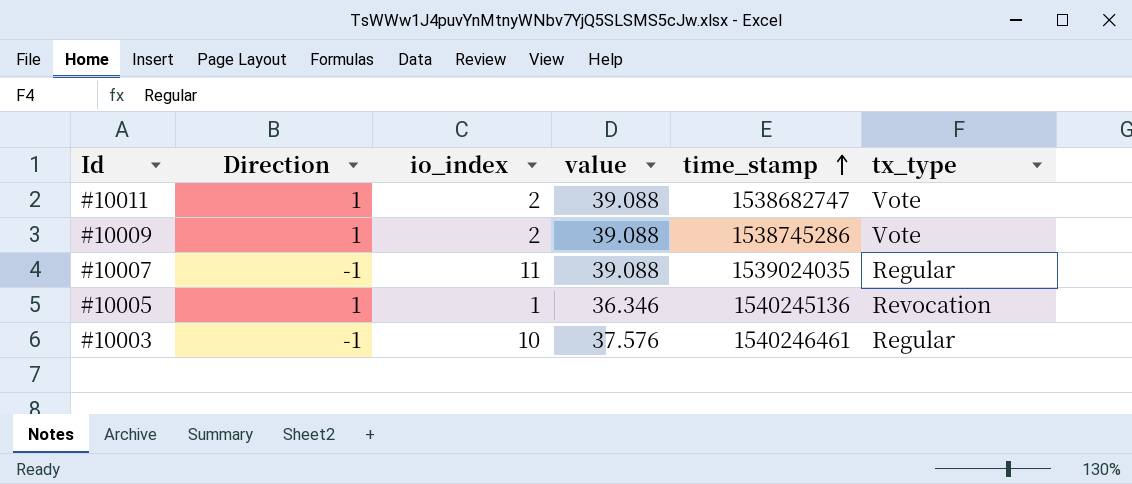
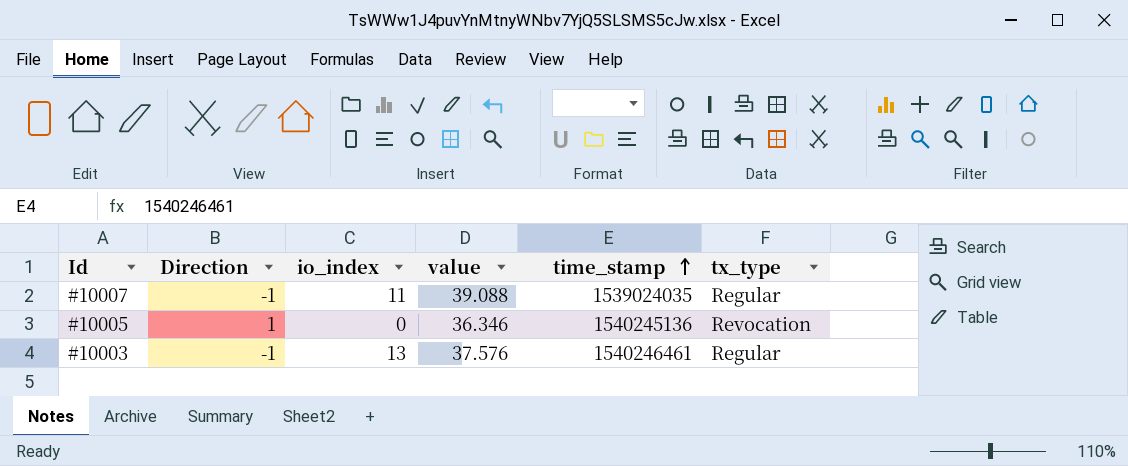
row #10011: 1 | 2 | 39.088 | 1538682747 | Vote -> none
row #10009: 1 | 2 | 39.088 | 1538745286 | Vote -> none
#10005 | io_index: 1 -> 0
#10003 | io_index: 10 -> 13

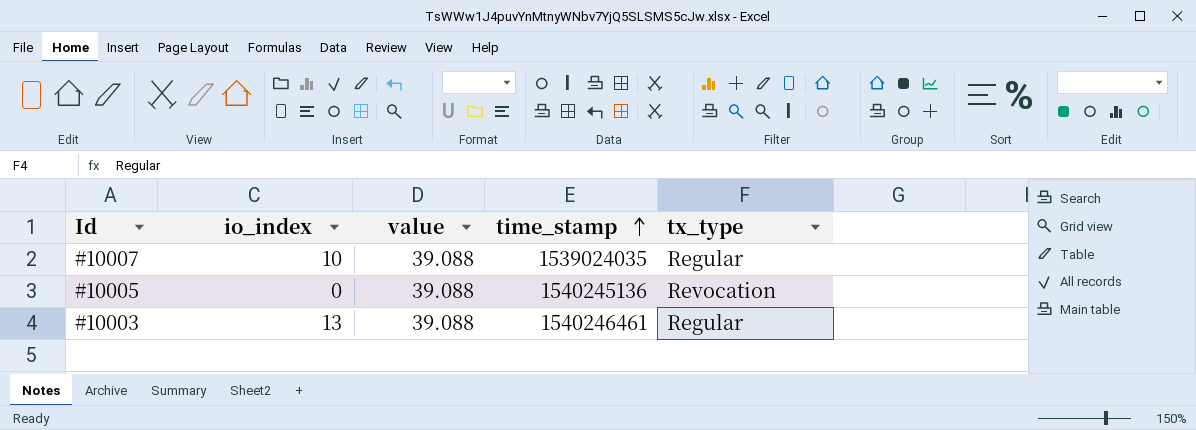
column Direction | position: 2 -> none
#10007 | io_index: 11 -> 10
#10005 | value: 36.346 -> 39.088
#10003 | value: 37.576 -> 39.088

